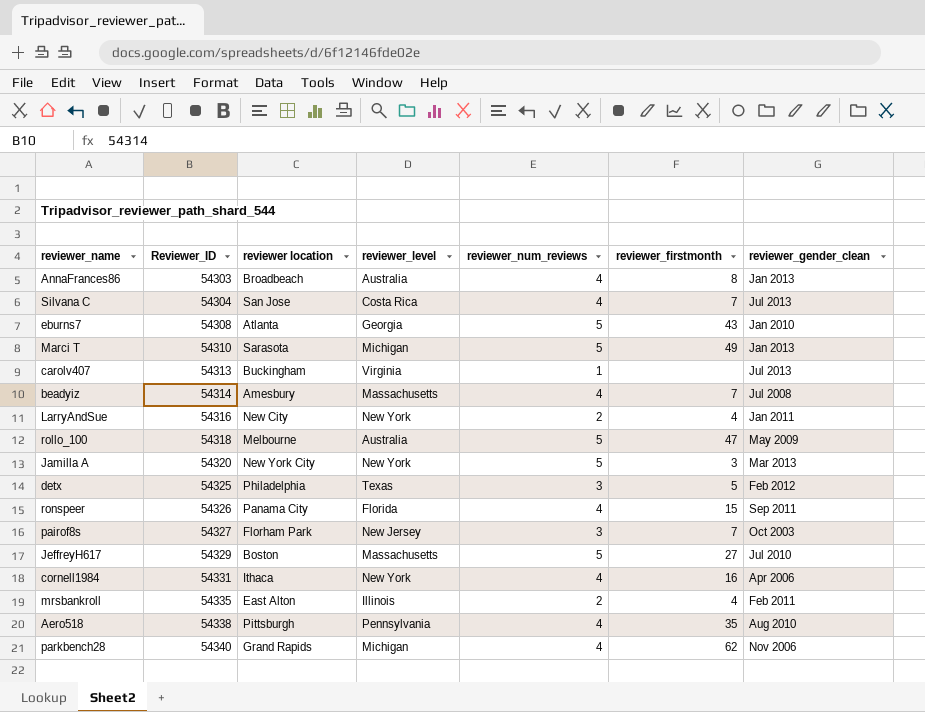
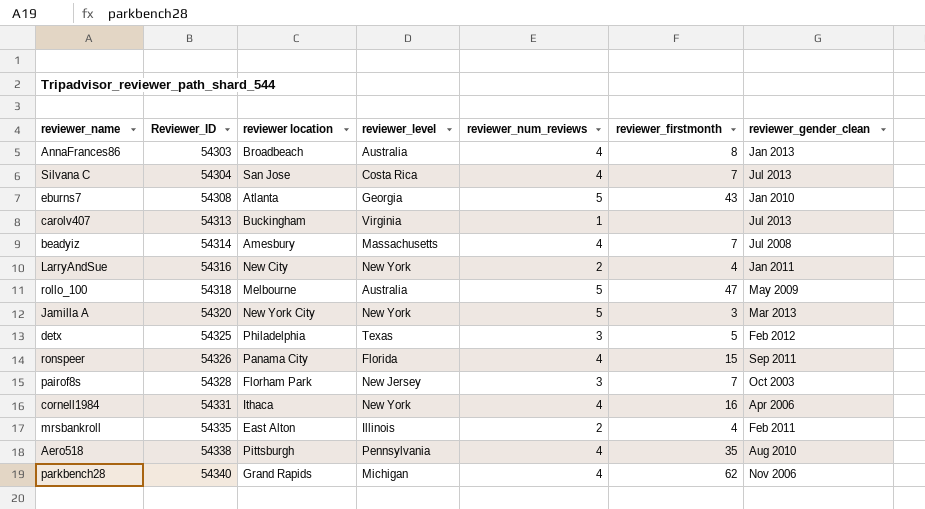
row Marci T: 54310 | Sarasota | Michigan | 5 | 49 | Jan 2013 -> none
row JeffreyH617: 54329 | Boston | Massachusetts | 5 | 27 | Jul 2010 -> none
pairof8s | Reviewer_ID: 54327 -> 54328

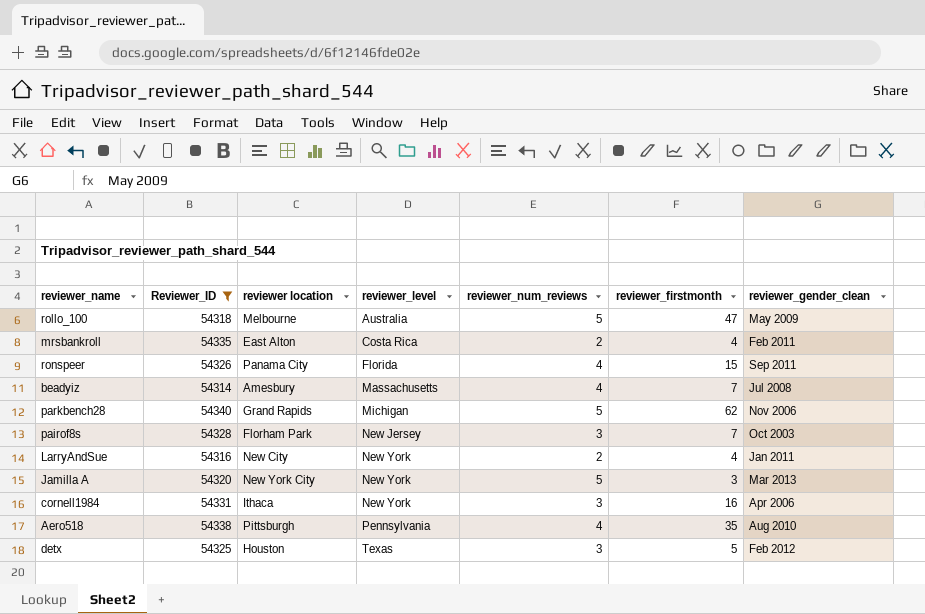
filter: none -> Reviewer_ID >= 54314
row order: Reviewer_ID ascending -> reviewer_level ascending
mrsbankroll | reviewer_level: Illinois -> Costa Rica
parkbench28 | reviewer_num_reviews: 4 -> 5
cornell1984 | reviewer_num_reviews: 4 -> 3
detx | reviewer location: Philadelphia -> Houston

